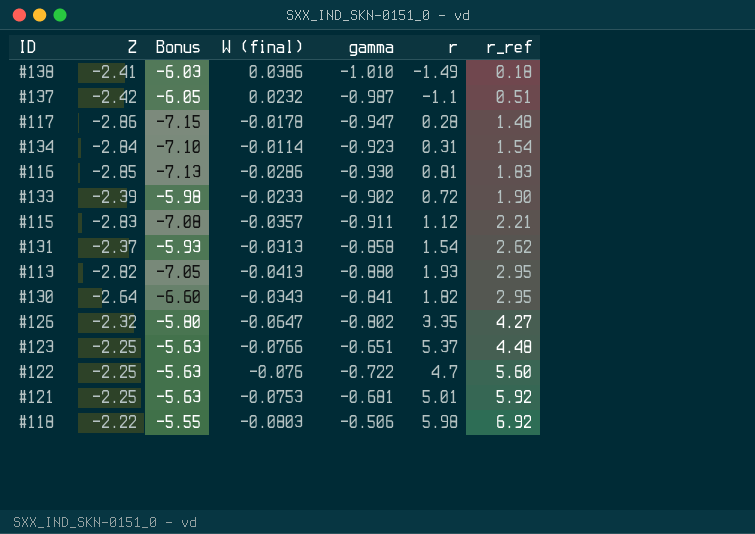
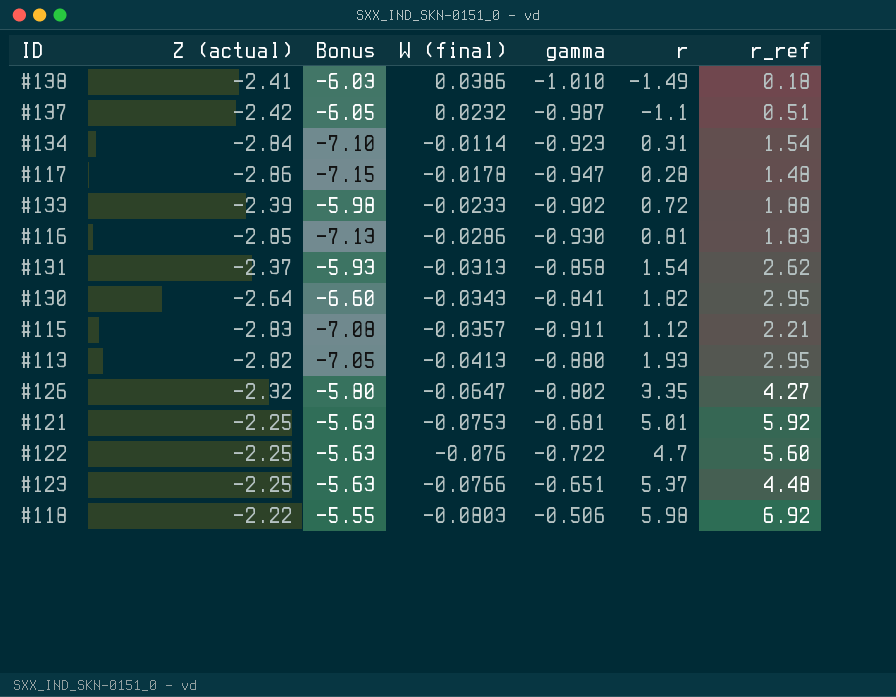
row order: r_ref ascending -> W (final) descending
column name: Z -> Z (actual)
#133 | r_ref: 1.90 -> 1.88

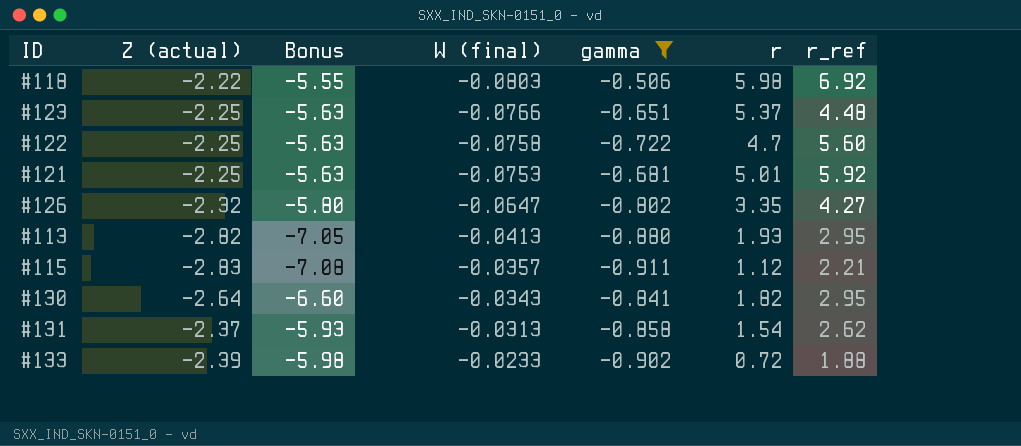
filter: none -> gamma >= -0.911
row order: W (final) descending -> W (final) ascending
#122 | W (final): -0.076 -> -0.0758

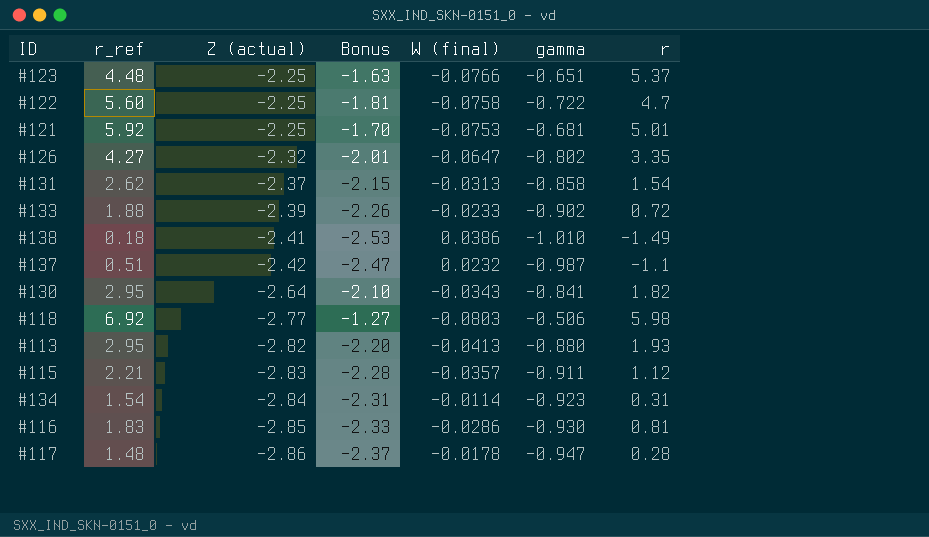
filter: gamma >= -0.911 -> none
row order: W (final) ascending -> Z (actual) descending
column r_ref | position: 7 -> 2
column Bonus | formula: [Z (actual)] * 2.5 -> [gamma] * 2.5
#118 | Z (actual): -2.22 -> -2.77

